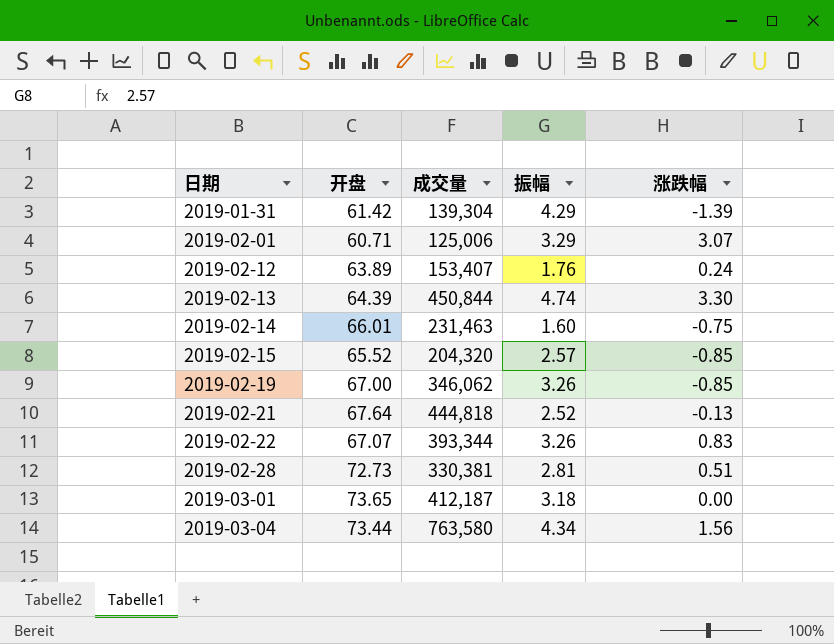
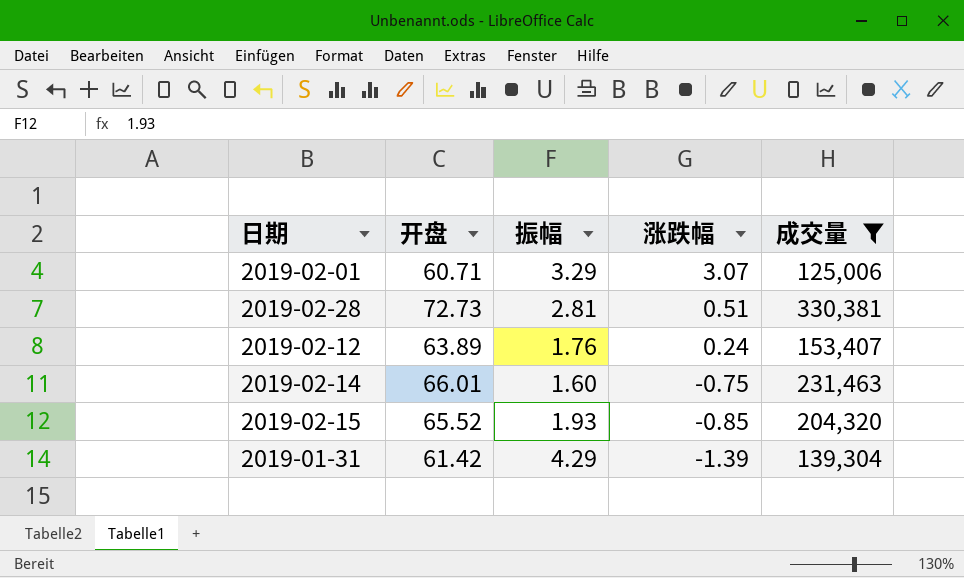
filter: none -> 成交量 <= 330,381
row order: 日期 ascending -> 涨跌幅 descending
column 成交量 | position: 3 -> 5
2019-02-15 | 振幅: 2.57 -> 1.93

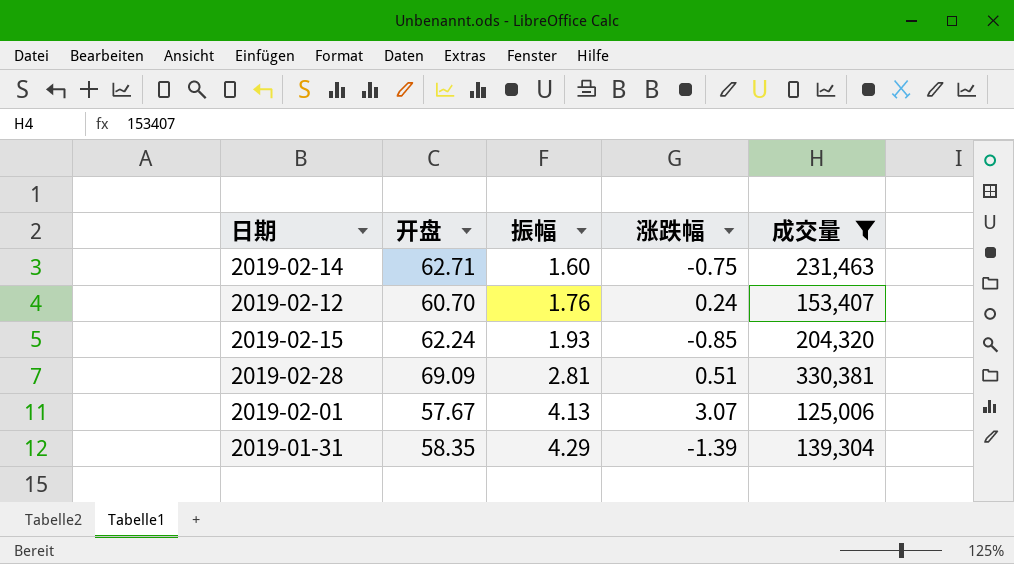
row order: 涨跌幅 descending -> 振幅 ascending
2019-02-14 | 开盘: 66.01 -> 62.71
2019-02-12 | 开盘: 63.89 -> 60.70
2019-02-15 | 开盘: 65.52 -> 62.24
2019-02-28 | 开盘: 72.73 -> 69.09
2019-02-01 | 开盘: 60.71 -> 57.67
2019-02-01 | 振幅: 3.29 -> 4.13
2019-01-31 | 开盘: 61.42 -> 58.35

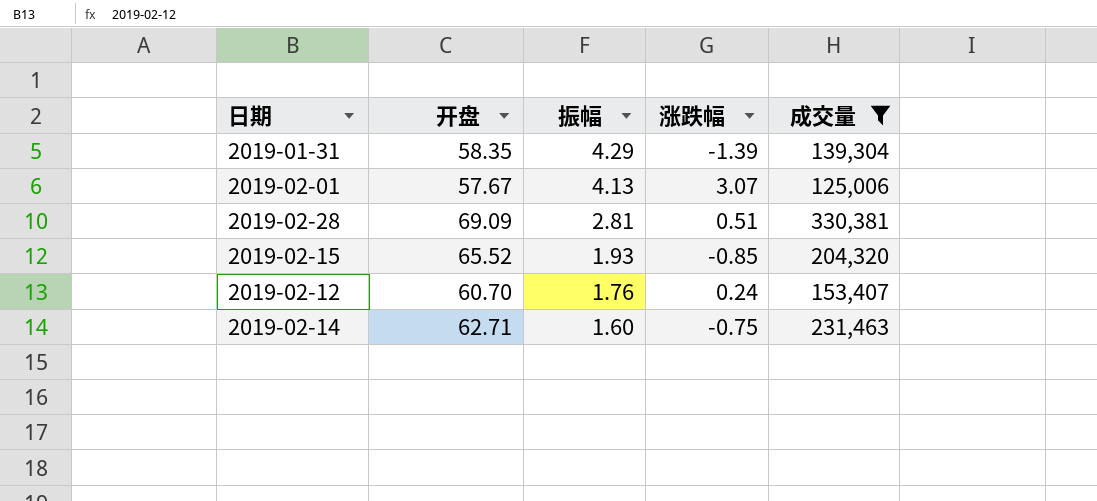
row order: 振幅 ascending -> 振幅 descending
2019-02-15 | 开盘: 62.24 -> 65.52

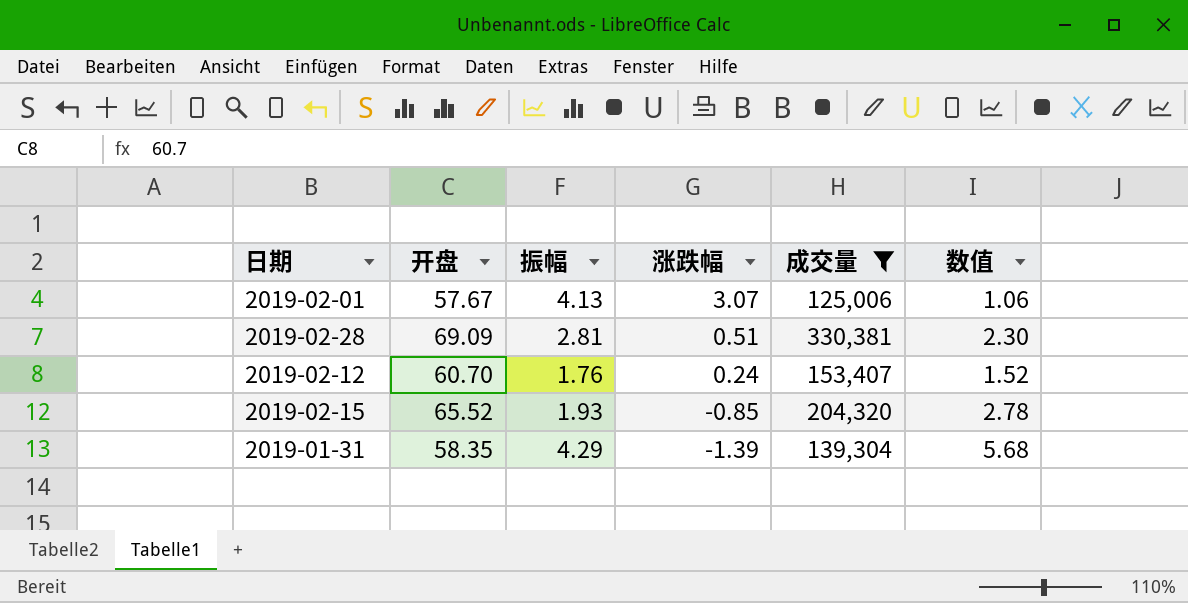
row order: 振幅 descending -> 涨跌幅 descending
column 数值 | formula: none -> [振幅] - [涨跌幅]
row 2019-02-14: 62.71 | 1.60 | -0.75 | 231,463 -> none

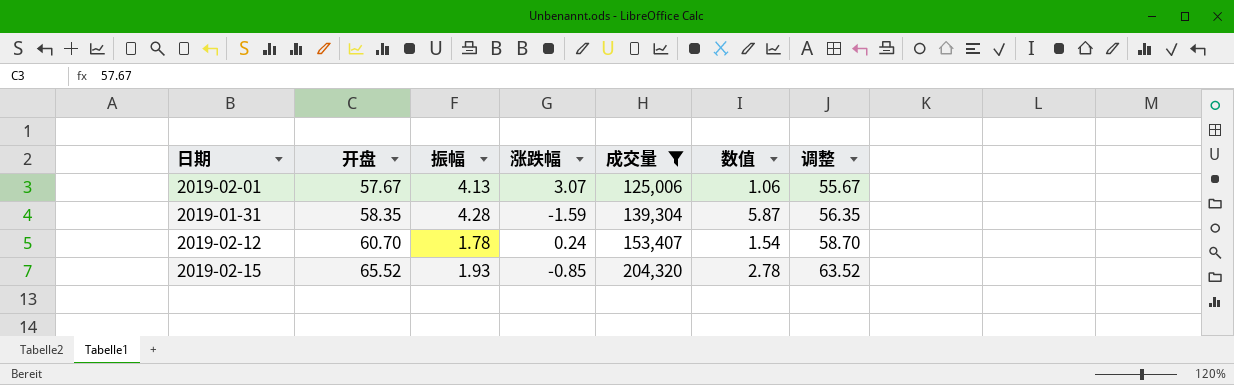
row order: 涨跌幅 descending -> 开盘 ascending
column 调整 | formula: none -> [开盘] - 2
row 2019-02-28: 69.09 | 2.81 | 0.51 | 330,381 | 2.30 -> none
2019-01-31 | 振幅: 4.29 -> 4.28
2019-01-31 | 涨跌幅: -1.39 -> -1.59
2019-01-31 | 数值: 5.68 -> 5.87
2019-02-12 | 振幅: 1.76 -> 1.78
2019-02-12 | 数值: 1.52 -> 1.54

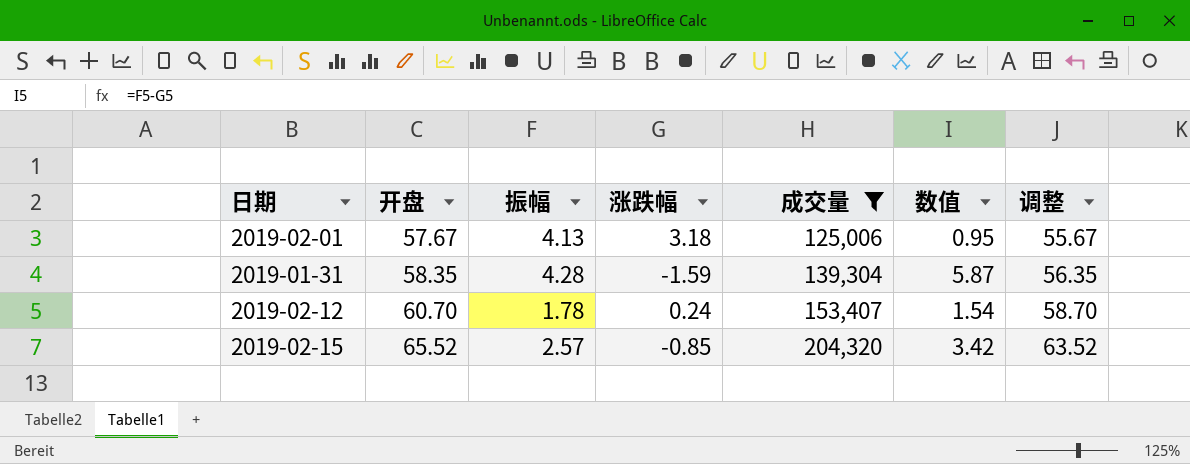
2019-02-01 | 涨跌幅: 3.07 -> 3.18
2019-02-01 | 数值: 1.06 -> 0.95
2019-02-15 | 振幅: 1.93 -> 2.57
2019-02-15 | 数值: 2.78 -> 3.42

